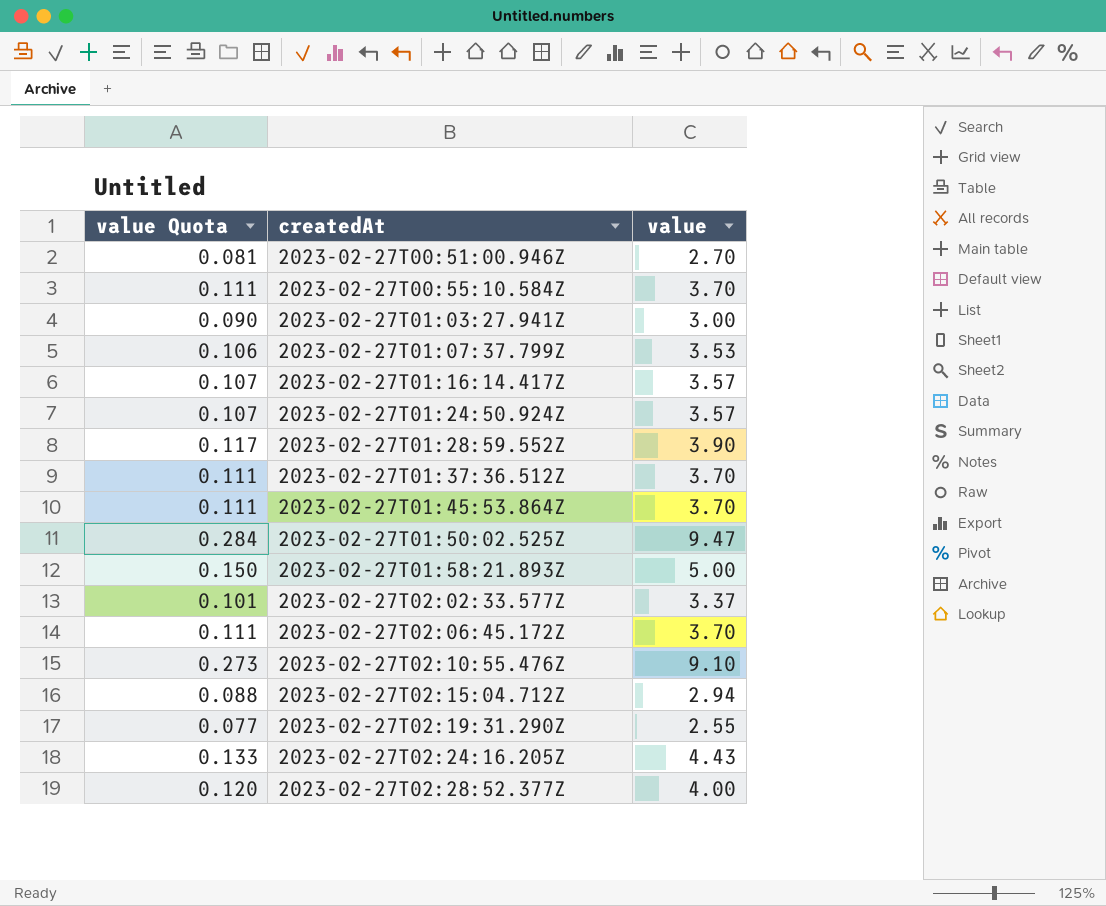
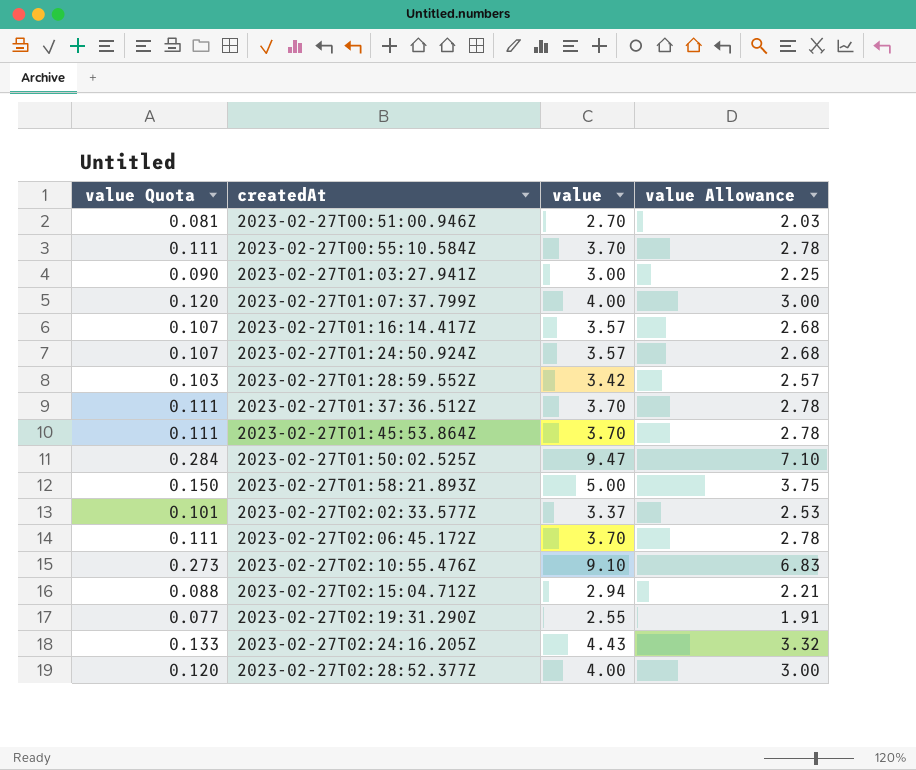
column value Allowance | formula: none -> [value] * 0.75
2023-02-27T01:07:37.799Z | value Quota: 0.106 -> 0.120
2023-02-27T01:07:37.799Z | value: 3.53 -> 4.00
2023-02-27T01:28:59.552Z | value Quota: 0.117 -> 0.103
2023-02-27T01:28:59.552Z | value: 3.90 -> 3.42

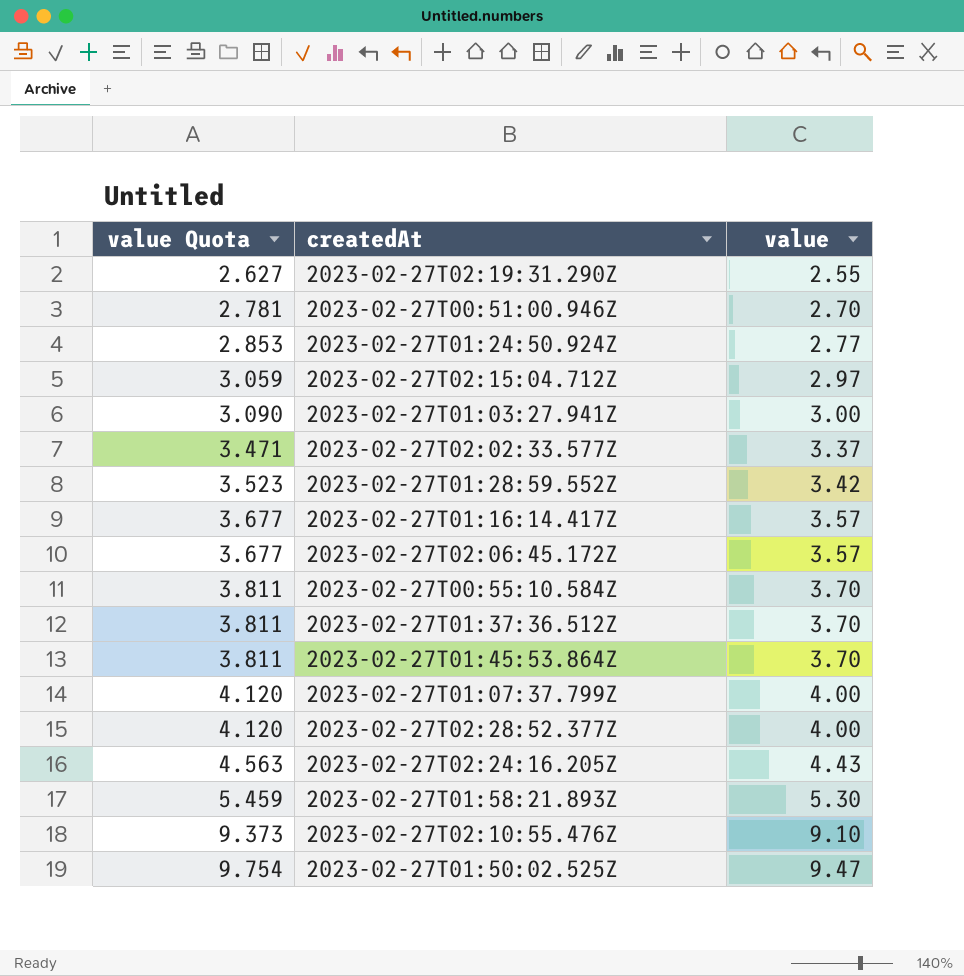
row order: createdAt ascending -> value Quota ascending
column value Allowance | formula: [value] * 0.75 -> none
column value Quota | formula: [value] * 0.03 -> [value] * 1.03
2023-02-27T01:24:50.924Z | value: 3.57 -> 2.77
2023-02-27T02:15:04.712Z | value: 2.94 -> 2.97
2023-02-27T02:06:45.172Z | value: 3.70 -> 3.57
2023-02-27T01:58:21.893Z | value: 5.00 -> 5.30

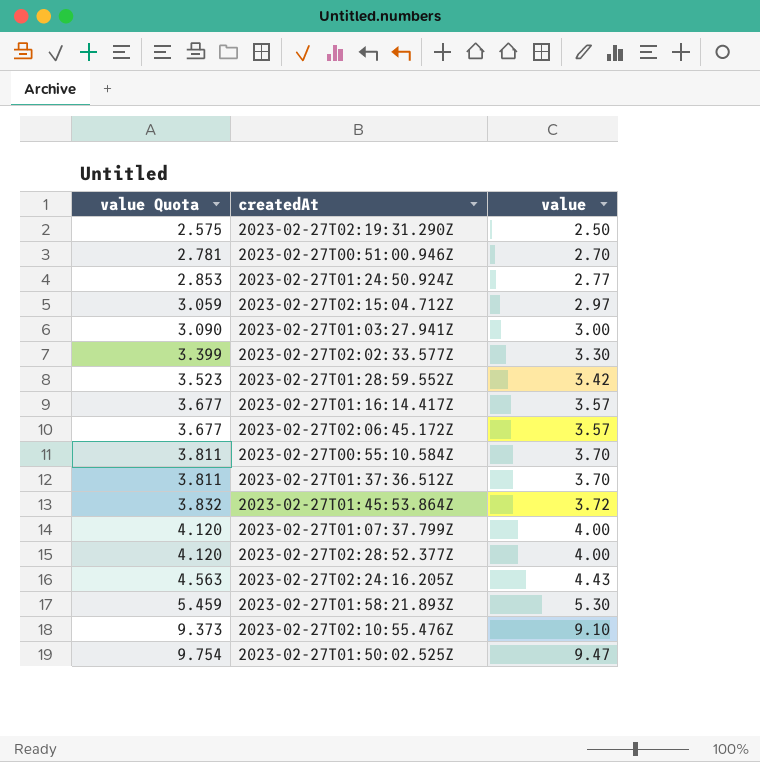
2023-02-27T02:19:31.290Z | value Quota: 2.627 -> 2.575
2023-02-27T02:19:31.290Z | value: 2.55 -> 2.50
2023-02-27T02:02:33.577Z | value Quota: 3.471 -> 3.399
2023-02-27T02:02:33.577Z | value: 3.37 -> 3.30
2023-02-27T01:45:53.864Z | value Quota: 3.811 -> 3.832
2023-02-27T01:45:53.864Z | value: 3.70 -> 3.72

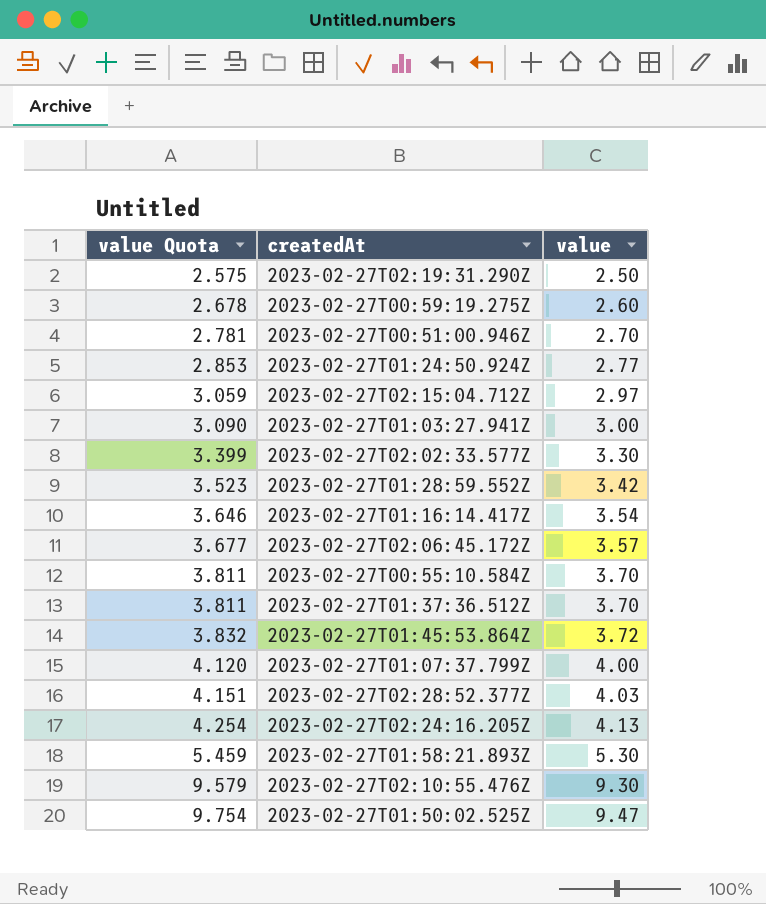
row 2023-02-27T00:59:19.275Z: none -> 2.678 | 2.60
2023-02-27T01:16:14.417Z | value Quota: 3.677 -> 3.646
2023-02-27T01:16:14.417Z | value: 3.57 -> 3.54
2023-02-27T02:28:52.377Z | value Quota: 4.120 -> 4.151
2023-02-27T02:28:52.377Z | value: 4.00 -> 4.03
2023-02-27T02:24:16.205Z | value Quota: 4.563 -> 4.254
2023-02-27T02:24:16.205Z | value: 4.43 -> 4.13
2023-02-27T02:10:55.476Z | value Quota: 9.373 -> 9.579
2023-02-27T02:10:55.476Z | value: 9.10 -> 9.30

